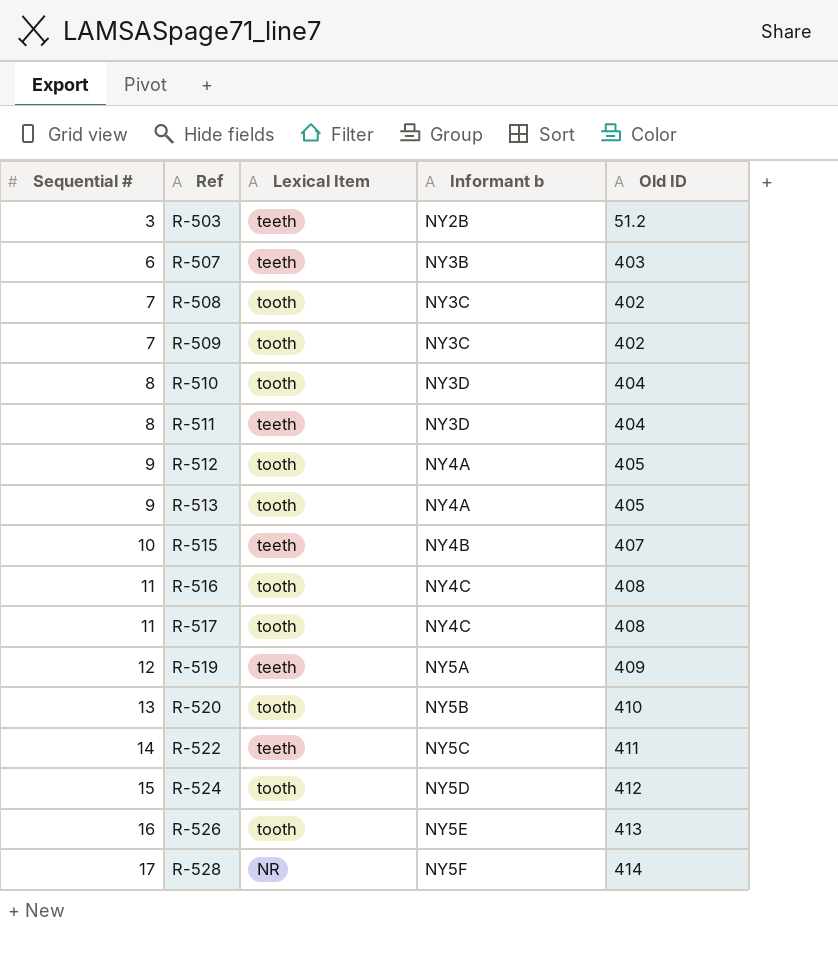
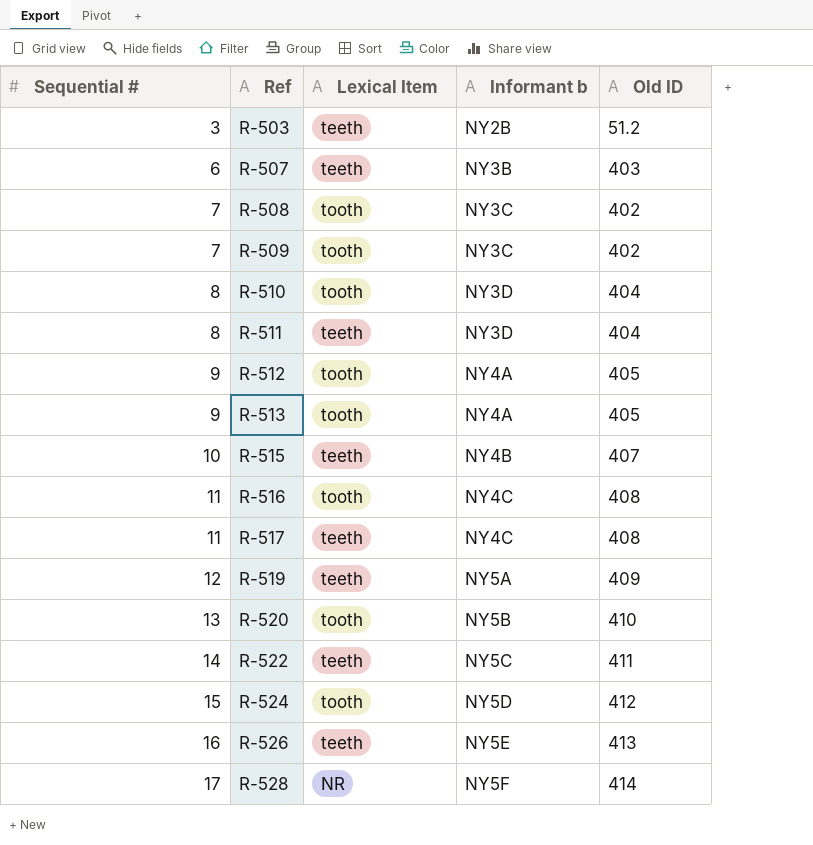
R-517 | Lexical Item: tooth -> teeth
R-526 | Lexical Item: tooth -> teeth

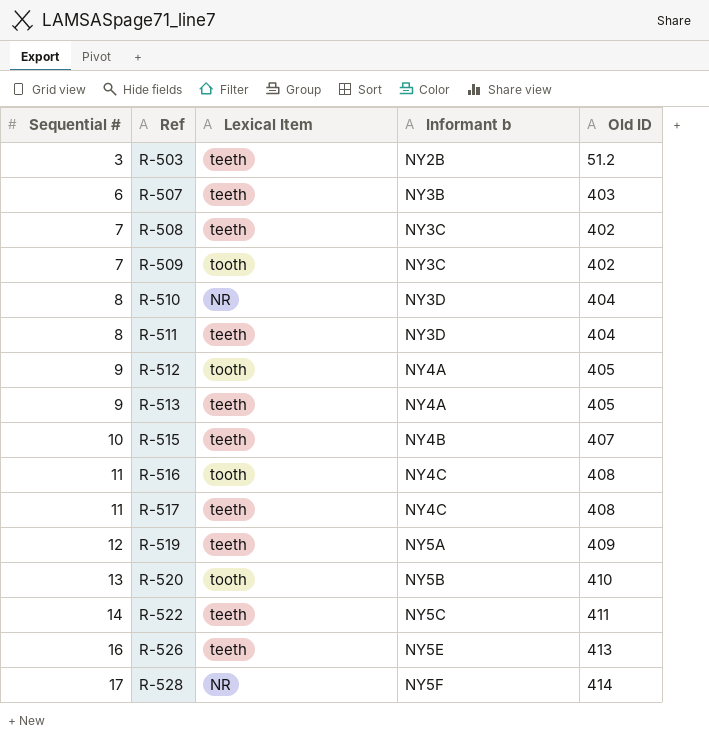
row R-524: 15 | tooth | NY5D | 412 -> none
R-508 | Lexical Item: tooth -> teeth
R-510 | Lexical Item: tooth -> NR
R-513 | Lexical Item: tooth -> teeth

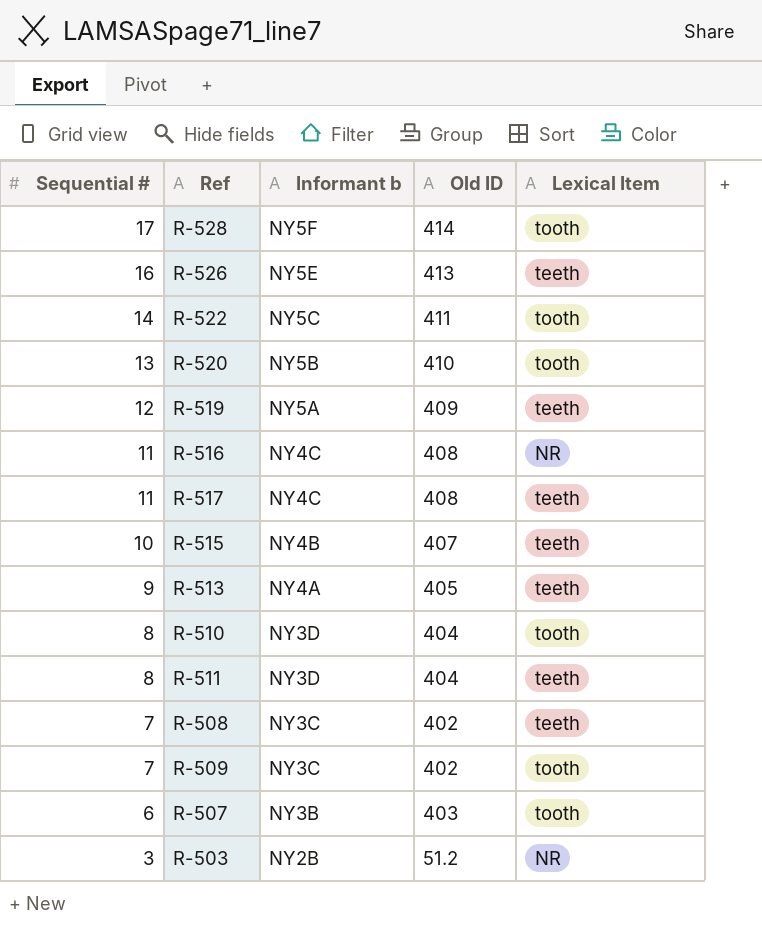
row order: Sequential # ascending -> Sequential # descending
column Lexical Item | position: 3 -> 5
row R-512: 9 | tooth | NY4A | 405 -> none
R-528 | Lexical Item: NR -> tooth
R-522 | Lexical Item: teeth -> tooth
R-516 | Lexical Item: tooth -> NR
R-510 | Lexical Item: NR -> tooth
R-507 | Lexical Item: teeth -> tooth
R-503 | Lexical Item: teeth -> NR

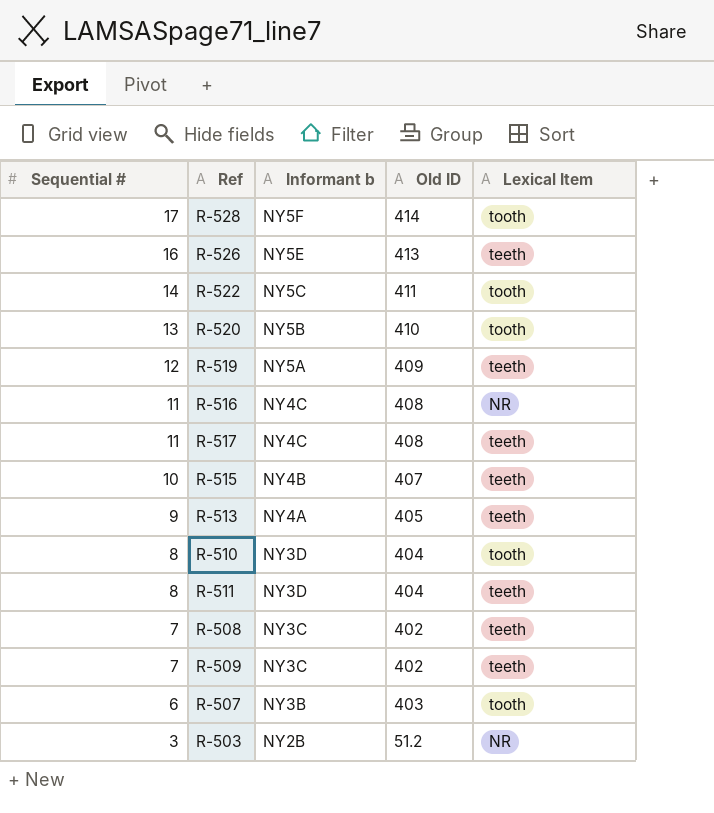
R-509 | Lexical Item: tooth -> teeth

